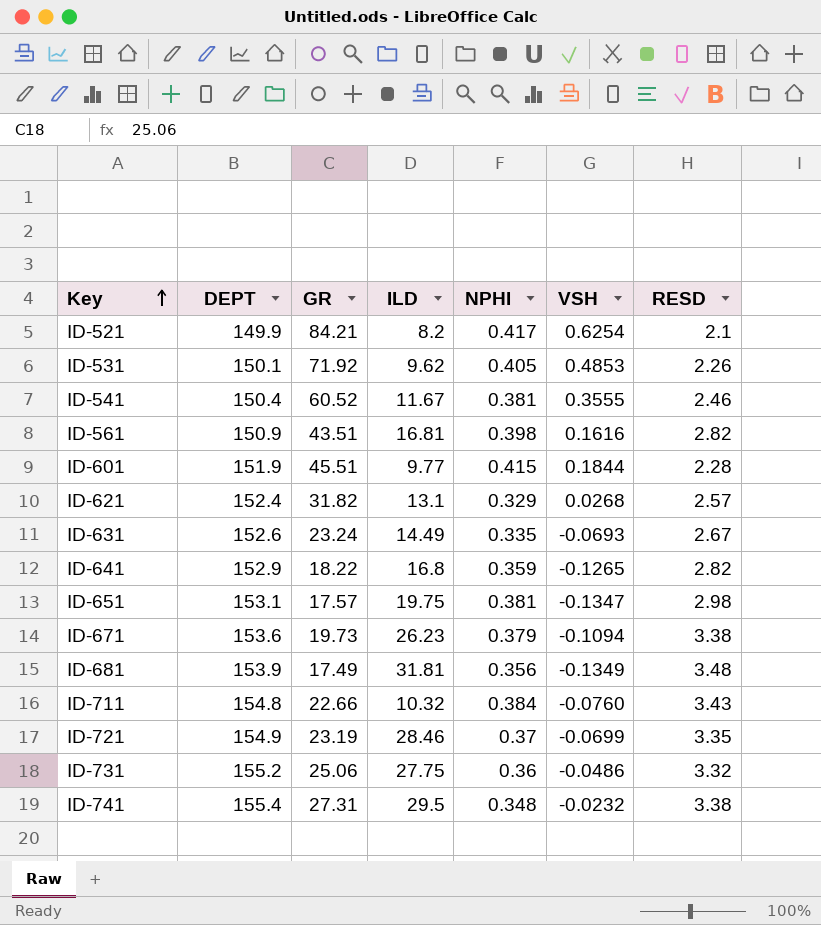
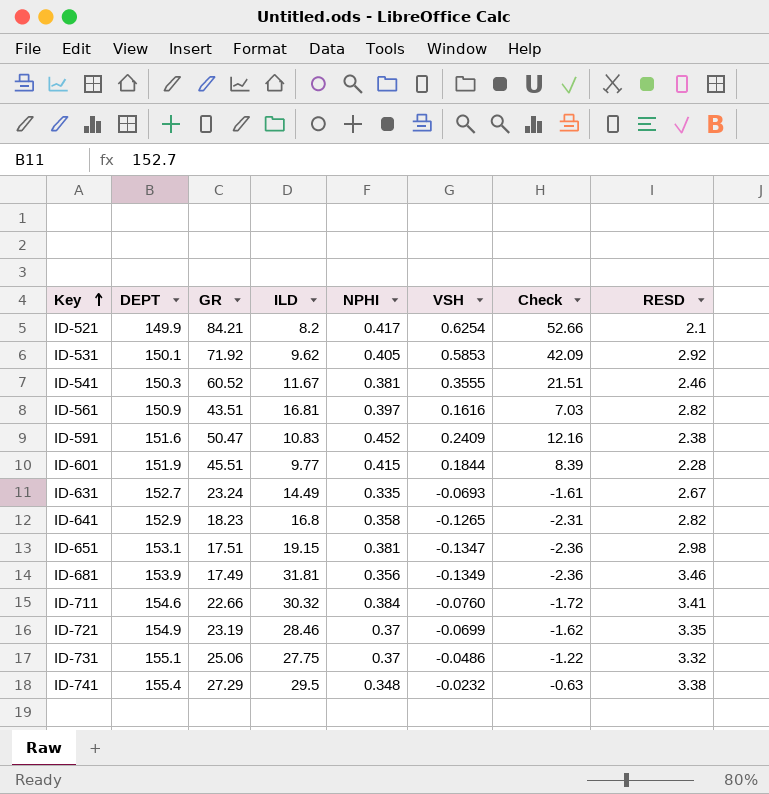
column Check | formula: none -> [GR] * [VSH]
row ID-621: 152.4 | 31.82 | 13.1 | 0.329 | 0.0268 | 2.57 -> none
row ID-671: 153.6 | 19.73 | 26.23 | 0.379 | -0.1094 | 3.38 -> none
ID-531 | VSH: 0.4853 -> 0.5853
ID-531 | RESD: 2.26 -> 2.92
ID-541 | DEPT: 150.4 -> 150.3
ID-561 | NPHI: 0.398 -> 0.397
row ID-591: none -> 151.6 | 50.47 | 10.83 | 0.452 | 0.2409 | 12.16 | 2.38
ID-631 | DEPT: 152.6 -> 152.7
ID-641 | GR: 18.22 -> 18.23
ID-641 | NPHI: 0.359 -> 0.358
ID-651 | GR: 17.57 -> 17.51
ID-651 | ILD: 19.75 -> 19.15
ID-681 | RESD: 3.48 -> 3.46
ID-711 | DEPT: 154.8 -> 154.6
ID-711 | ILD: 10.32 -> 30.32
ID-711 | RESD: 3.43 -> 3.41
ID-731 | DEPT: 155.2 -> 155.1
ID-731 | NPHI: 0.36 -> 0.37
ID-741 | GR: 27.31 -> 27.29

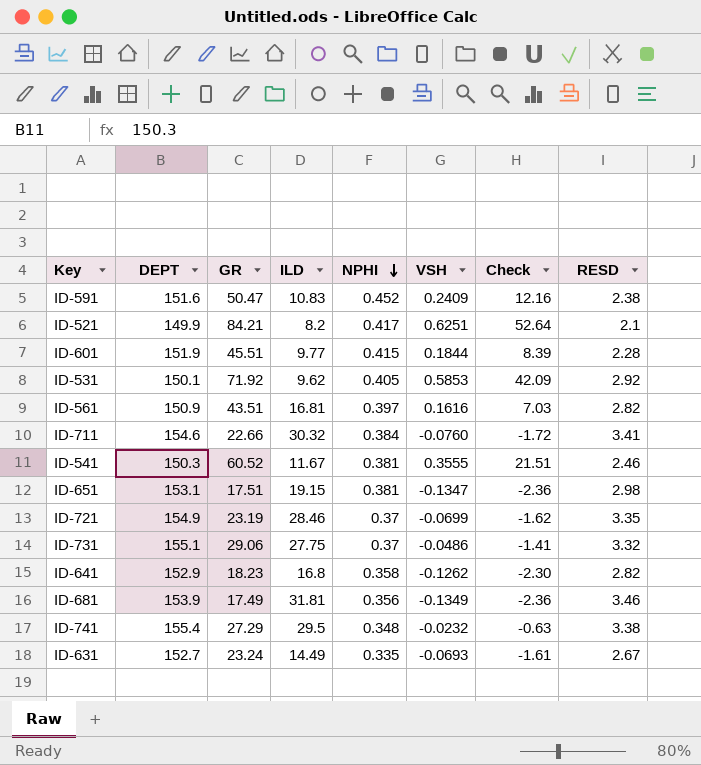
row order: Key ascending -> NPHI descending
ID-521 | VSH: 0.6254 -> 0.6251
ID-521 | Check: 52.66 -> 52.64
ID-731 | GR: 25.06 -> 29.06
ID-731 | Check: -1.22 -> -1.41
ID-641 | VSH: -0.1265 -> -0.1262
ID-641 | Check: -2.31 -> -2.30

